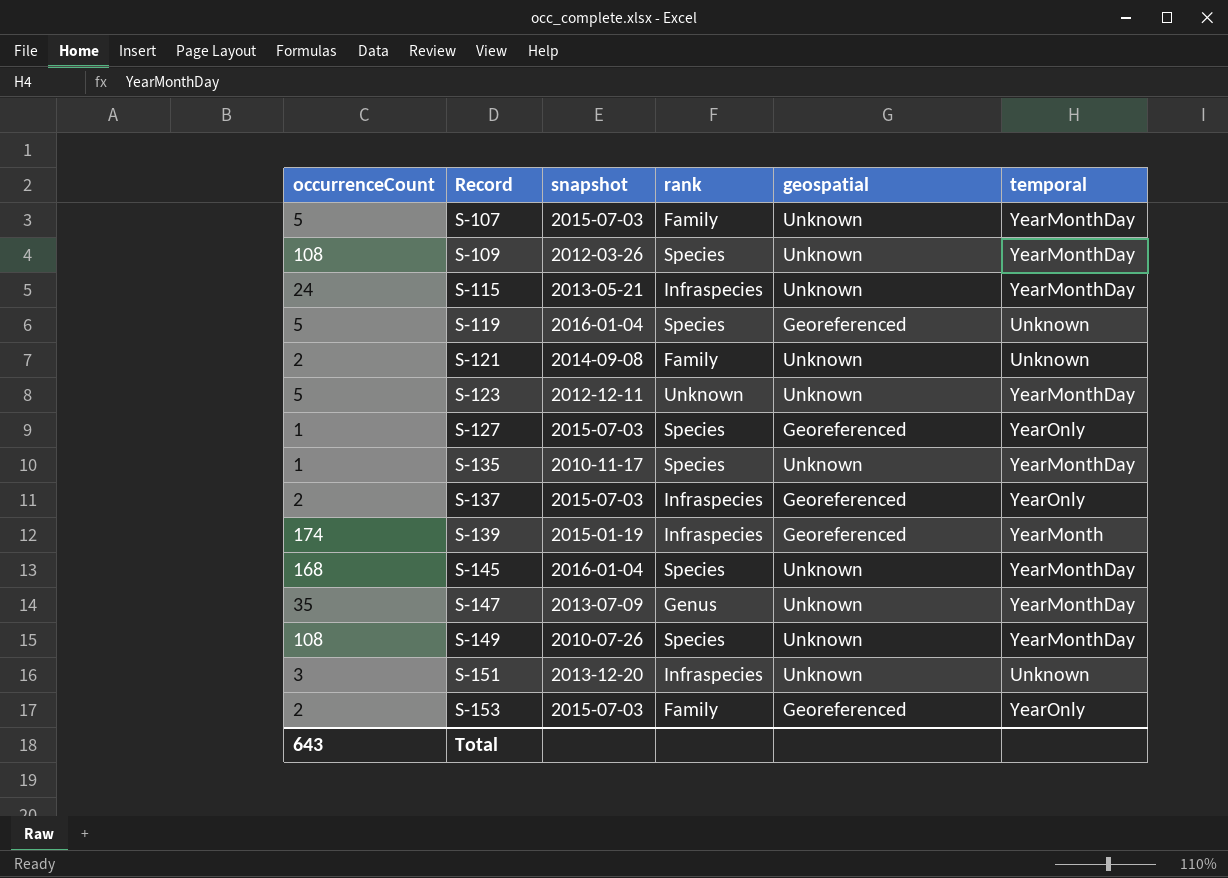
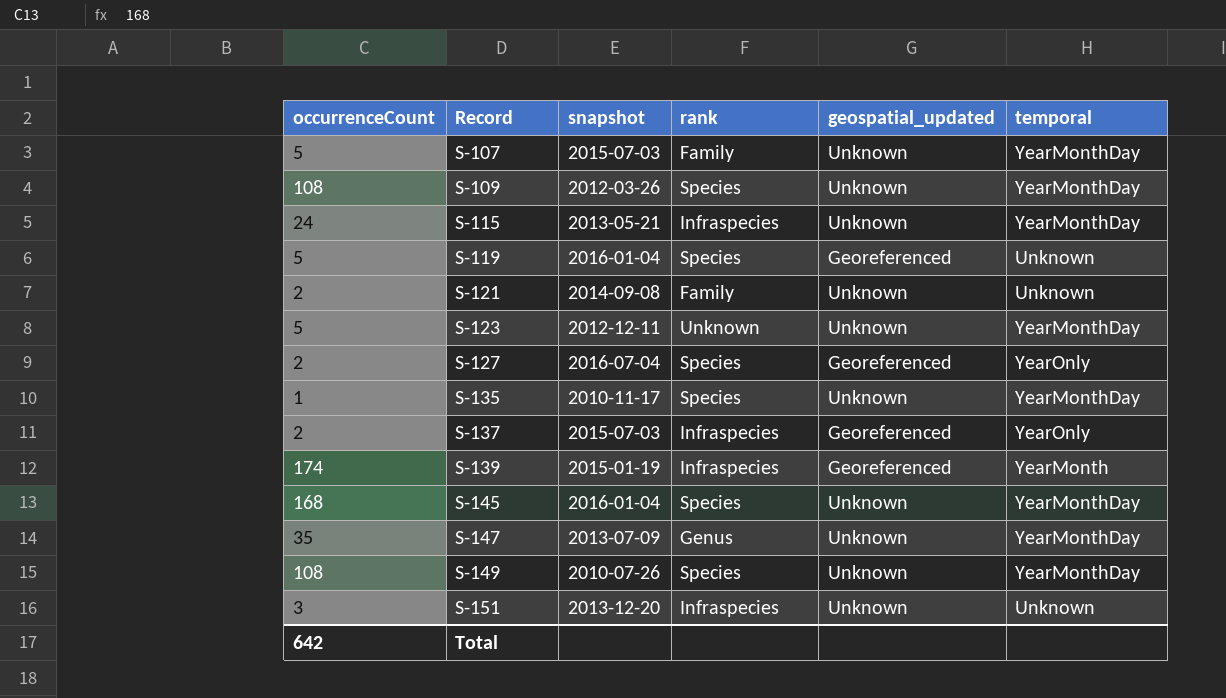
column name: geospatial -> geospatial_updated
row S-153: 2 | 2015-07-03 | Family | Georeferenced | YearOnly -> none
S-127 | occurrenceCount: 1 -> 2
S-127 | snapshot: 2015-07-03 -> 2016-07-04
Total | occurrenceCount: 643 -> 642

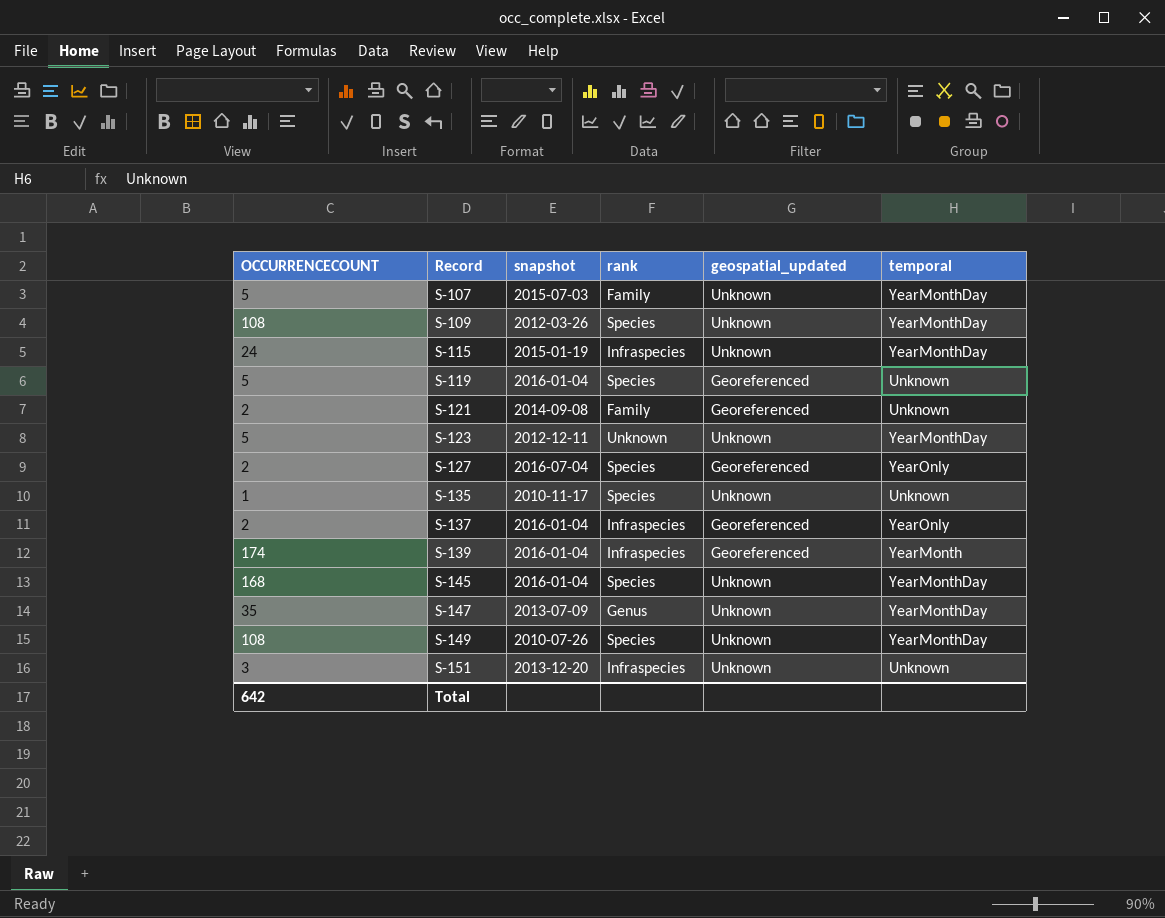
column name: occurrenceCount -> OCCURRENCECOUNT
S-115 | snapshot: 2013-05-21 -> 2015-01-19
S-121 | geospatial_updated: Unknown -> Georeferenced
S-135 | temporal: YearMonthDay -> Unknown
S-137 | snapshot: 2015-07-03 -> 2016-01-04
S-139 | snapshot: 2015-01-19 -> 2016-01-04

